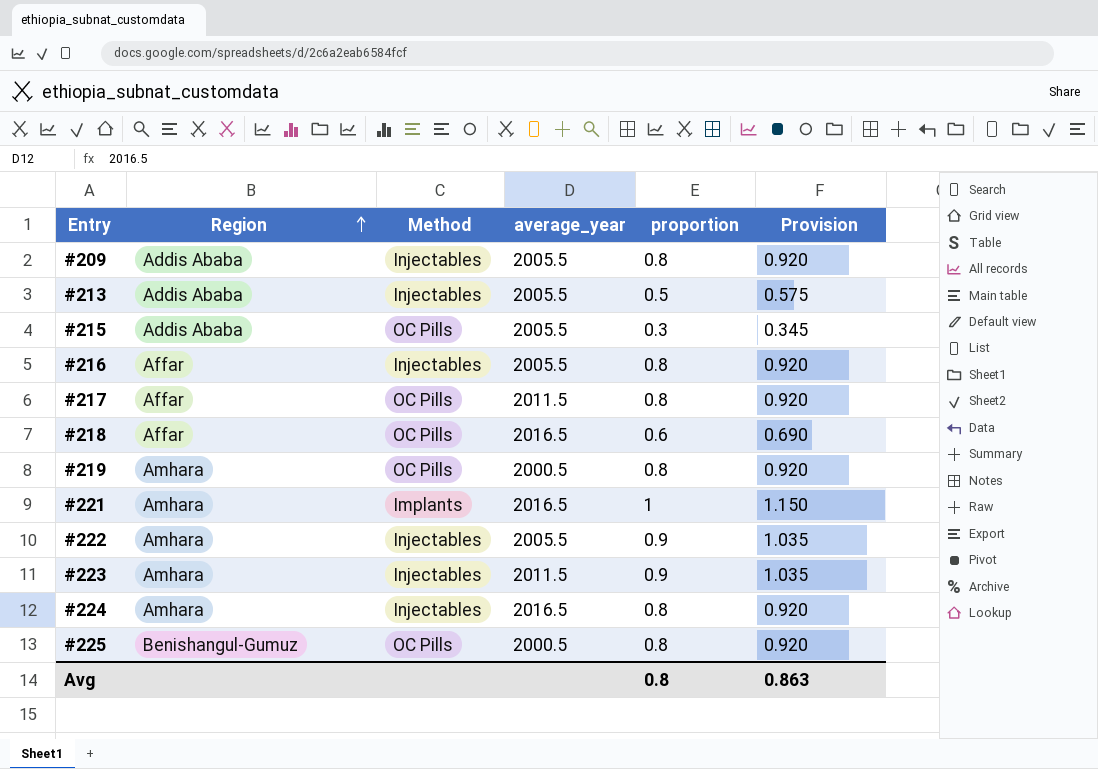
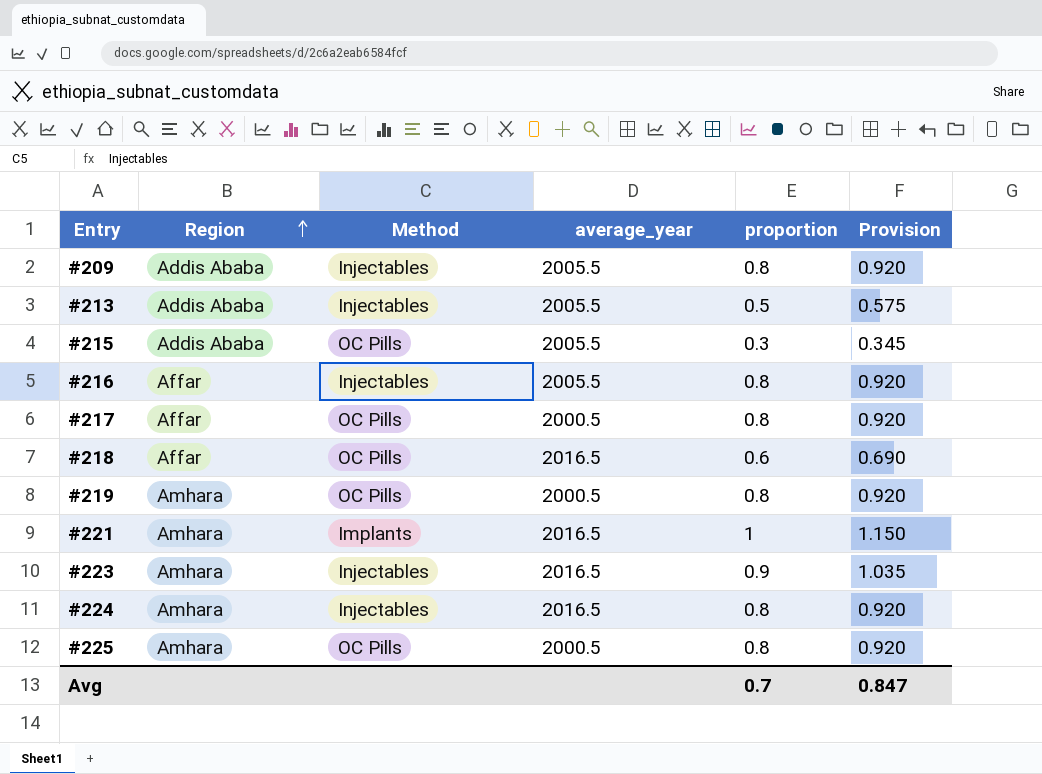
row #222: Amhara | Injectables | 2005.5 | 0.9 | 1.035 -> none
#217 | average_year: 2011.5 -> 2000.5
#223 | average_year: 2011.5 -> 2016.5
#225 | Region: Benishangul-Gumuz -> Amhara
Avg | proportion: 0.8 -> 0.7
Avg | Provision: 0.863 -> 0.847

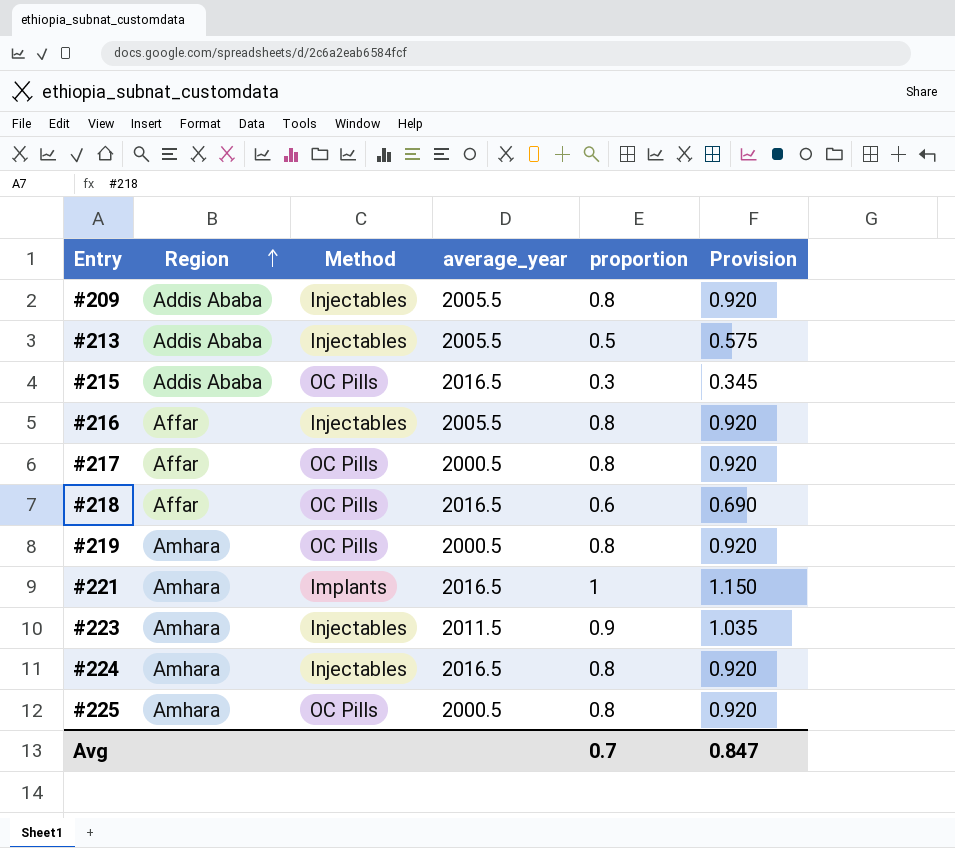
#215 | average_year: 2005.5 -> 2016.5
#223 | average_year: 2016.5 -> 2011.5

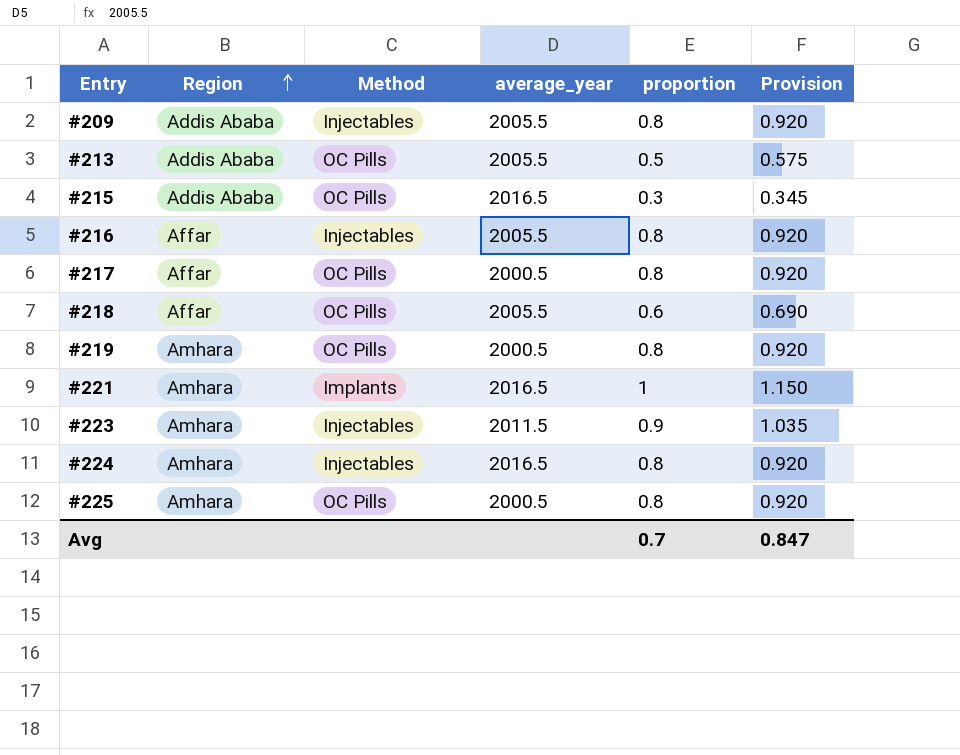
#213 | Method: Injectables -> OC Pills
#218 | average_year: 2016.5 -> 2005.5

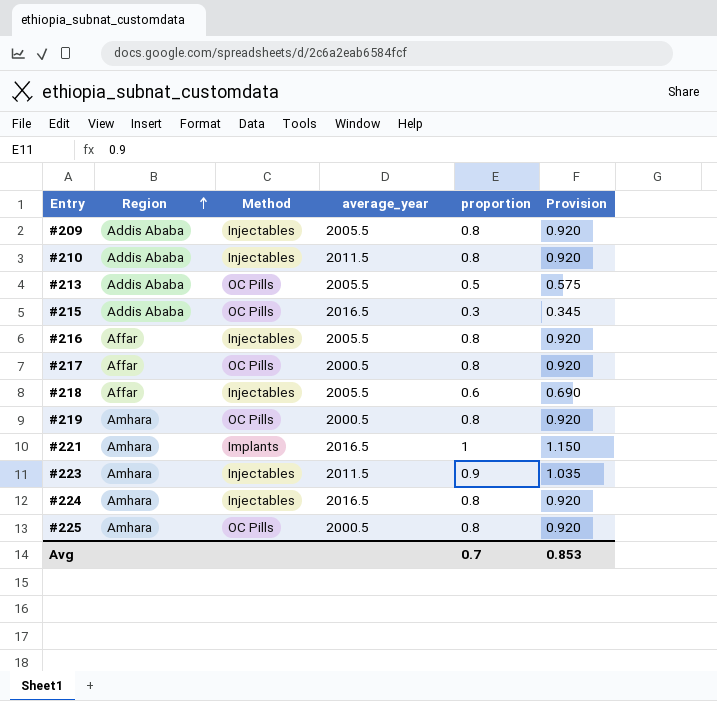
row #210: none -> Addis Ababa | Injectables | 2011.5 | 0.8 | 0.920
#218 | Method: OC Pills -> Injectables
Avg | Provision: 0.847 -> 0.853

